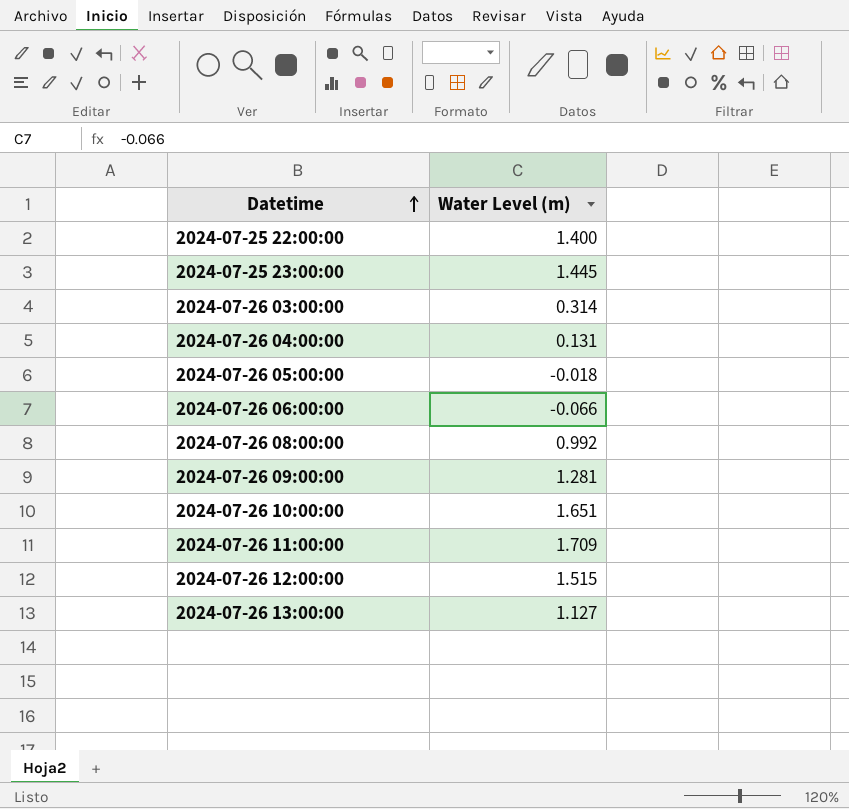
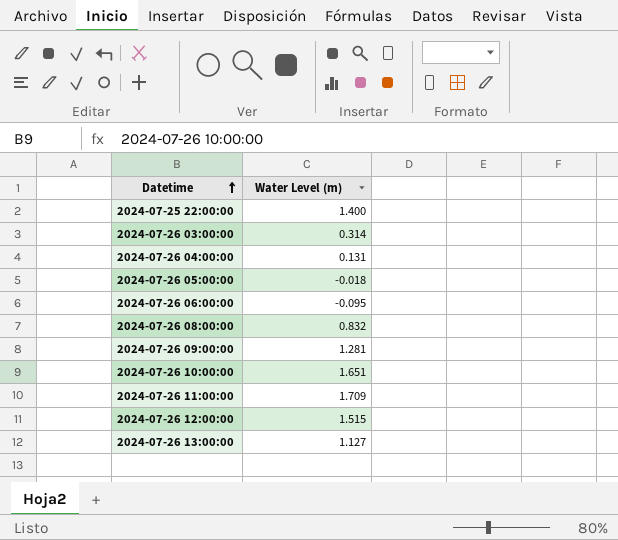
row 2024-07-25 23:00:00: 1.445 -> none
2024-07-26 06:00:00 | Water Level (m): -0.066 -> -0.095
2024-07-26 08:00:00 | Water Level (m): 0.992 -> 0.832

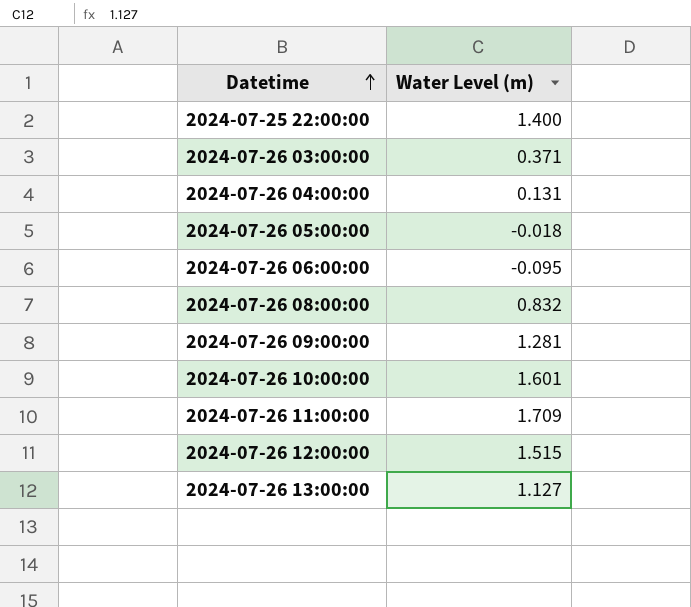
2024-07-26 03:00:00 | Water Level (m): 0.314 -> 0.371
2024-07-26 10:00:00 | Water Level (m): 1.651 -> 1.601

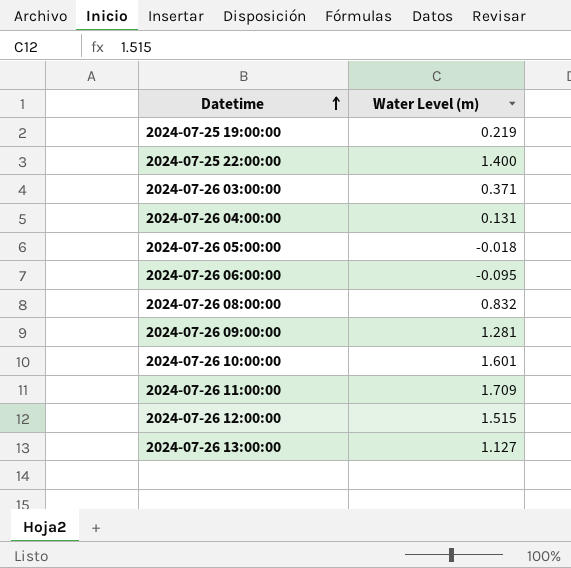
row 2024-07-25 19:00:00: none -> 0.219

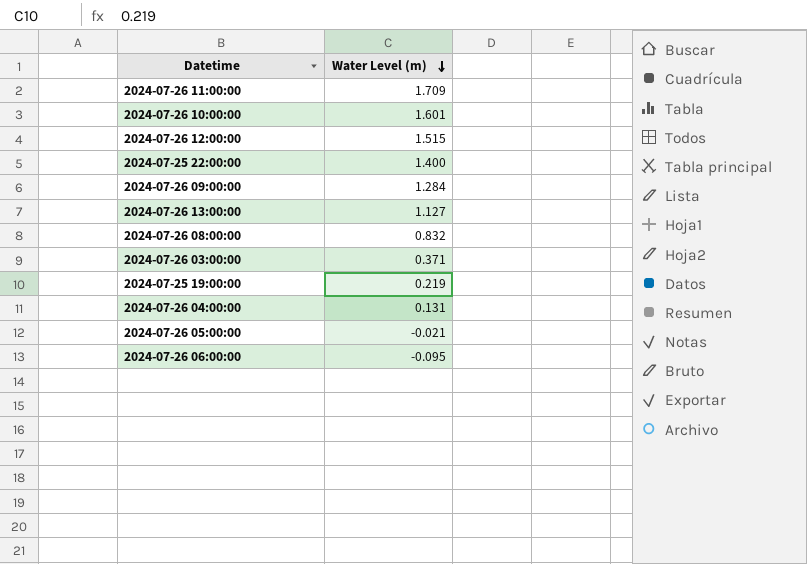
row order: Datetime ascending -> Water Level (m) descending
2024-07-26 09:00:00 | Water Level (m): 1.281 -> 1.284
2024-07-26 05:00:00 | Water Level (m): -0.018 -> -0.021

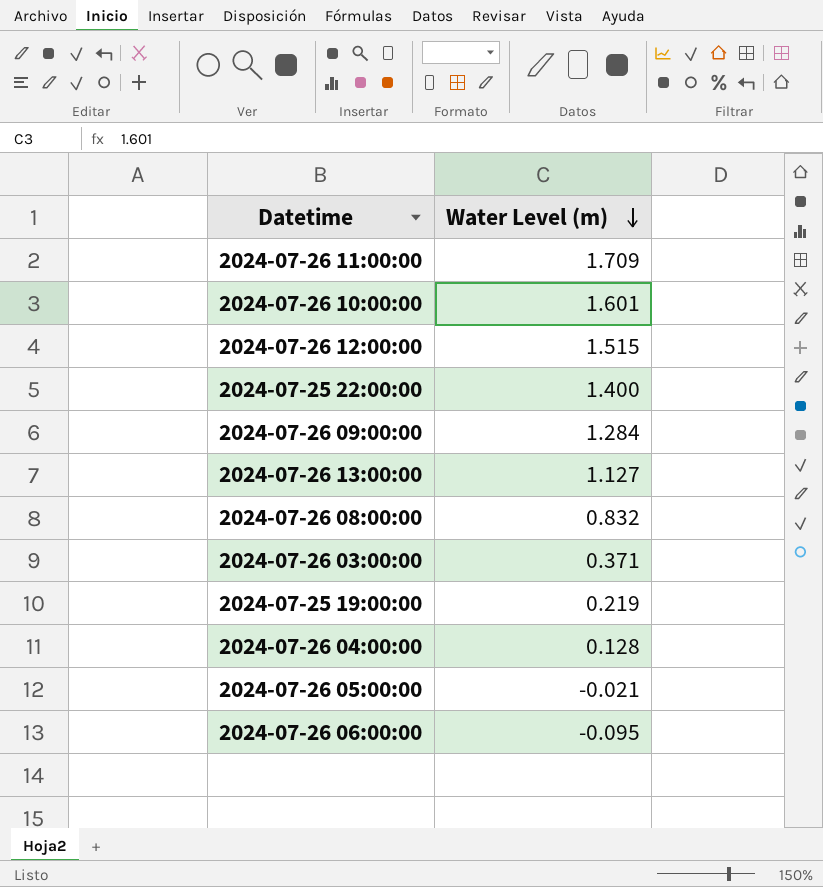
2024-07-26 04:00:00 | Water Level (m): 0.131 -> 0.128

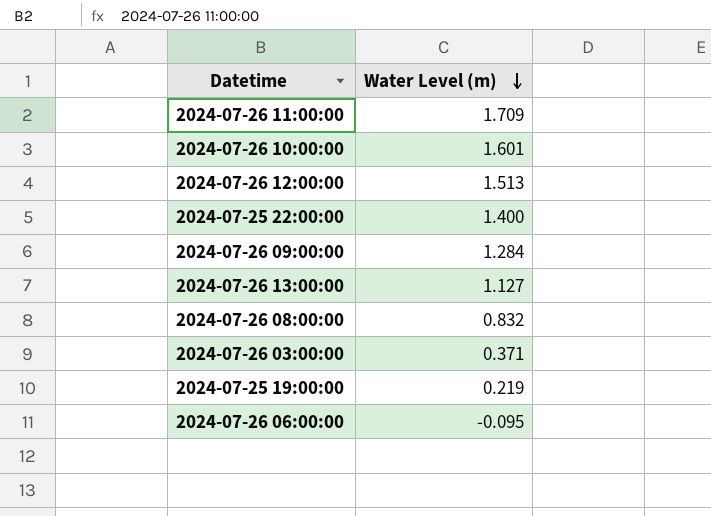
row 2024-07-26 04:00:00: 0.128 -> none
row 2024-07-26 05:00:00: -0.021 -> none
2024-07-26 12:00:00 | Water Level (m): 1.515 -> 1.513

